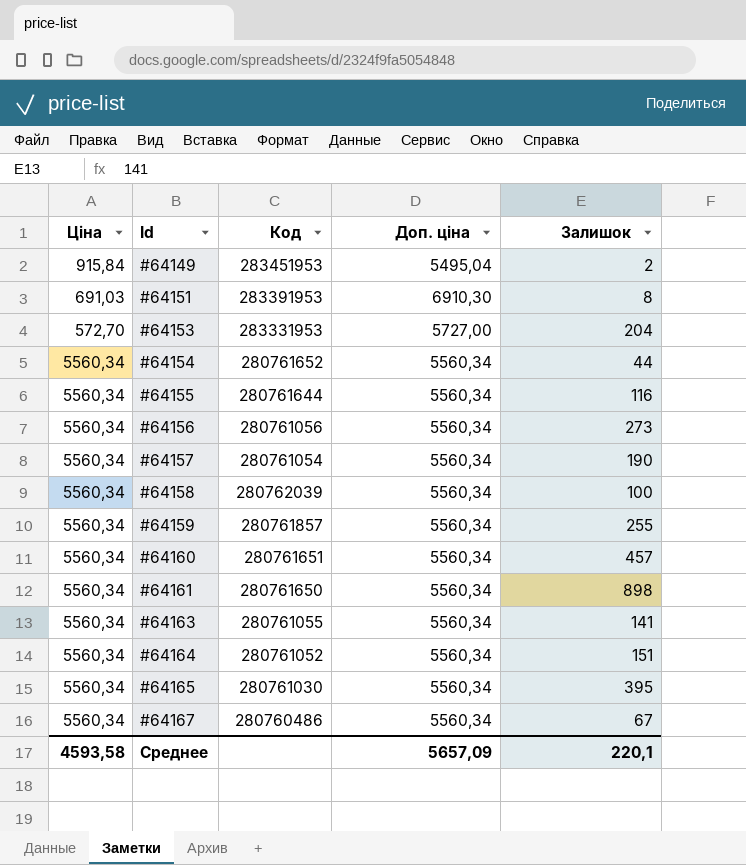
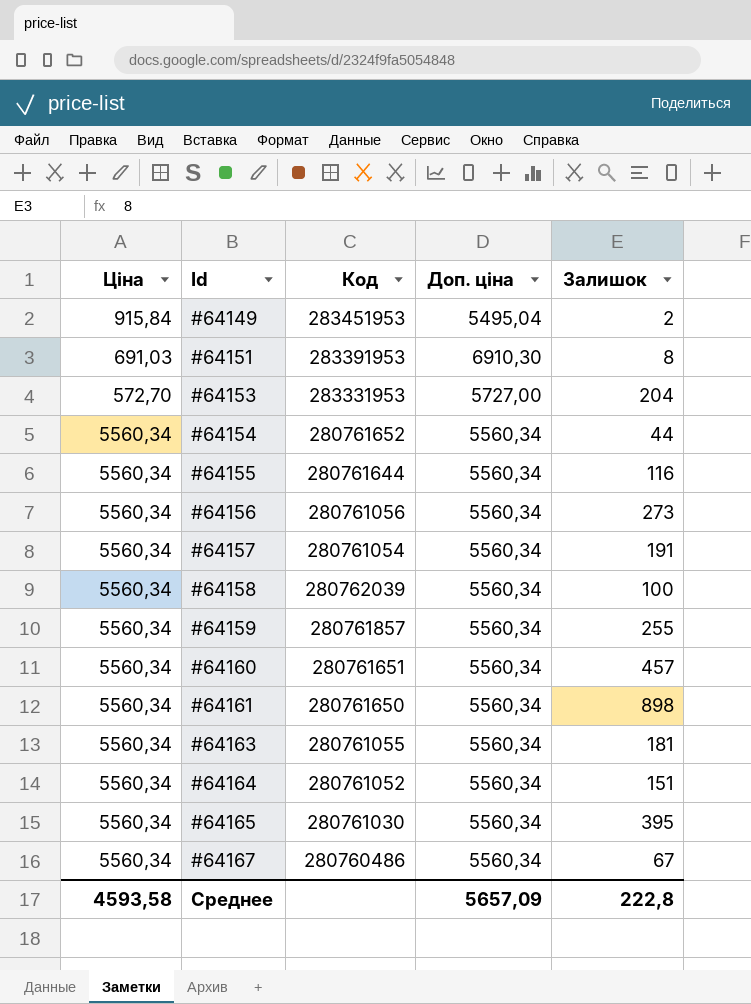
#64157 | Залишок: 190 -> 191
#64163 | Залишок: 141 -> 181
Среднее | Залишок: 220,1 -> 222,8

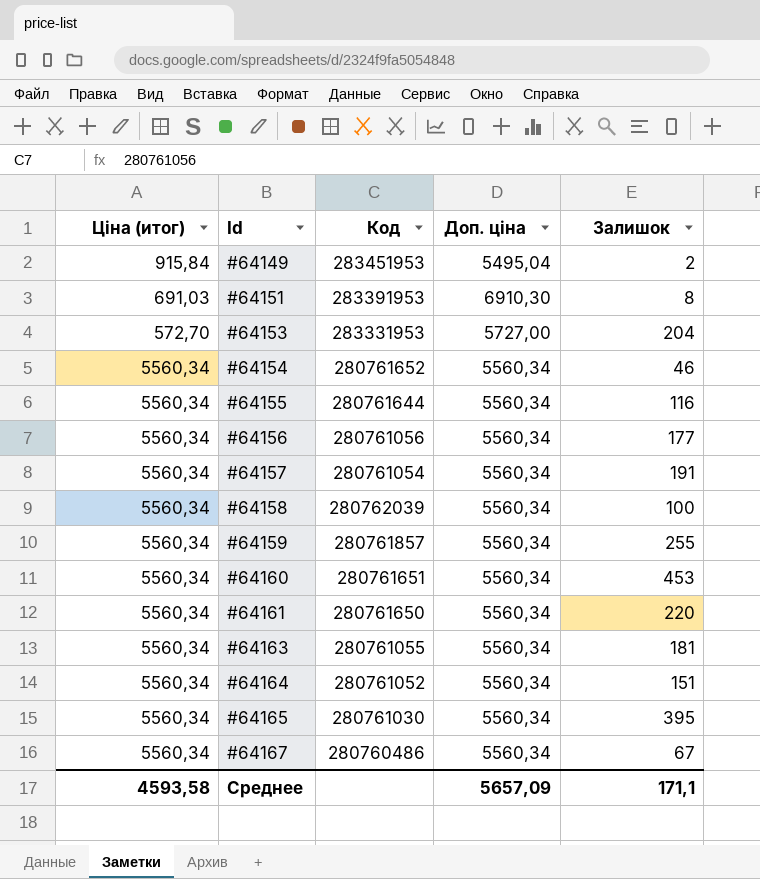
column name: Ціна -> Ціна (итог)
#64154 | Залишок: 44 -> 46
#64156 | Залишок: 273 -> 177
#64160 | Залишок: 457 -> 453
#64161 | Залишок: 898 -> 220
Среднее | Залишок: 222,8 -> 171,1

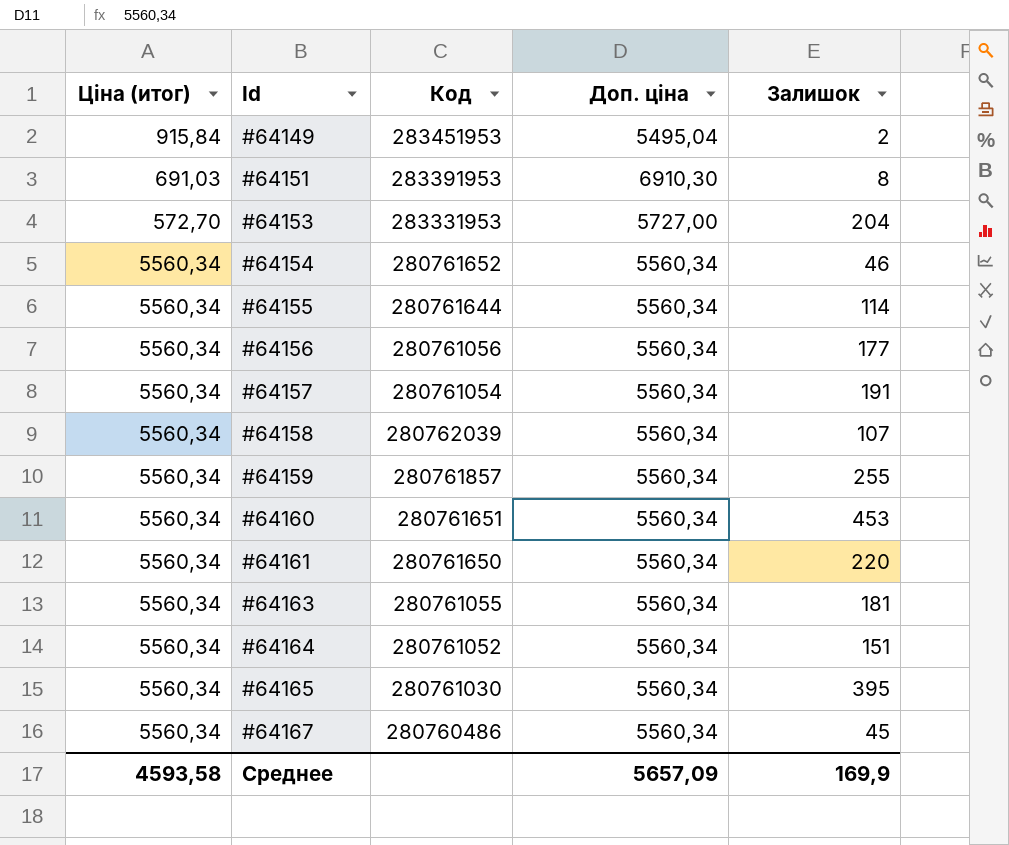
#64155 | Залишок: 116 -> 114
#64158 | Залишок: 100 -> 107
#64167 | Залишок: 67 -> 45
Среднее | Залишок: 171,1 -> 169,9

